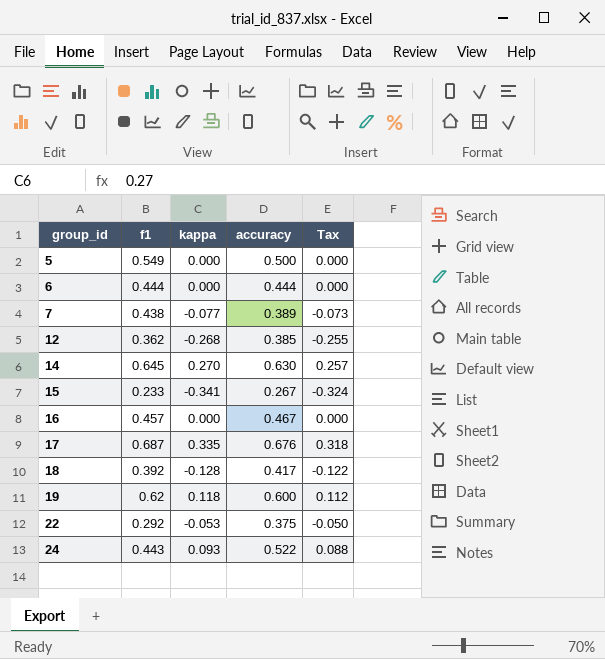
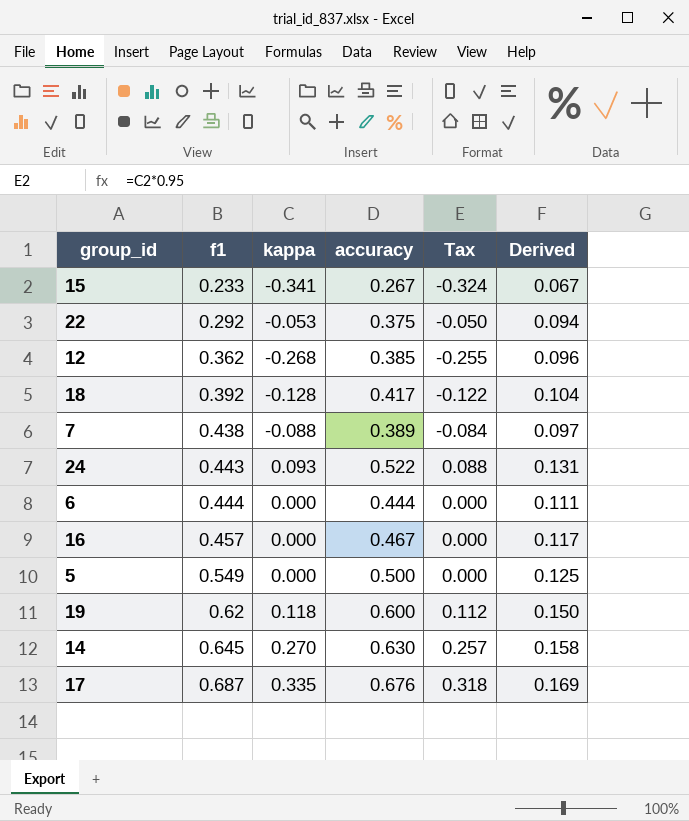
row order: group_id ascending -> f1 ascending
column Derived | formula: none -> [accuracy] * 0.25
7 | kappa: -0.077 -> -0.088
7 | Tax: -0.073 -> -0.084

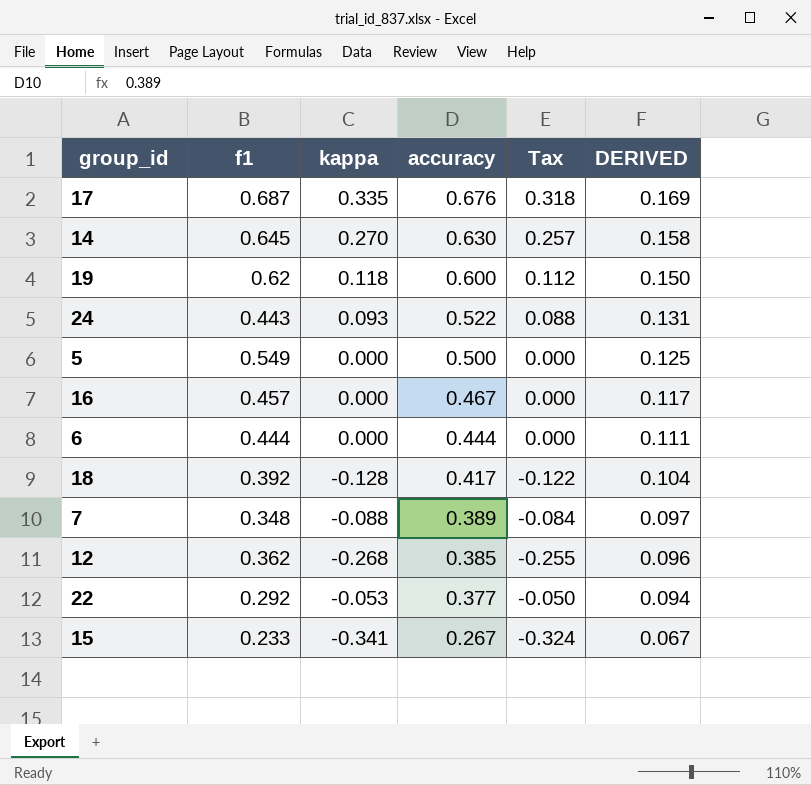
row order: f1 ascending -> accuracy descending
column name: Derived -> DERIVED
7 | f1: 0.438 -> 0.348
22 | accuracy: 0.375 -> 0.377

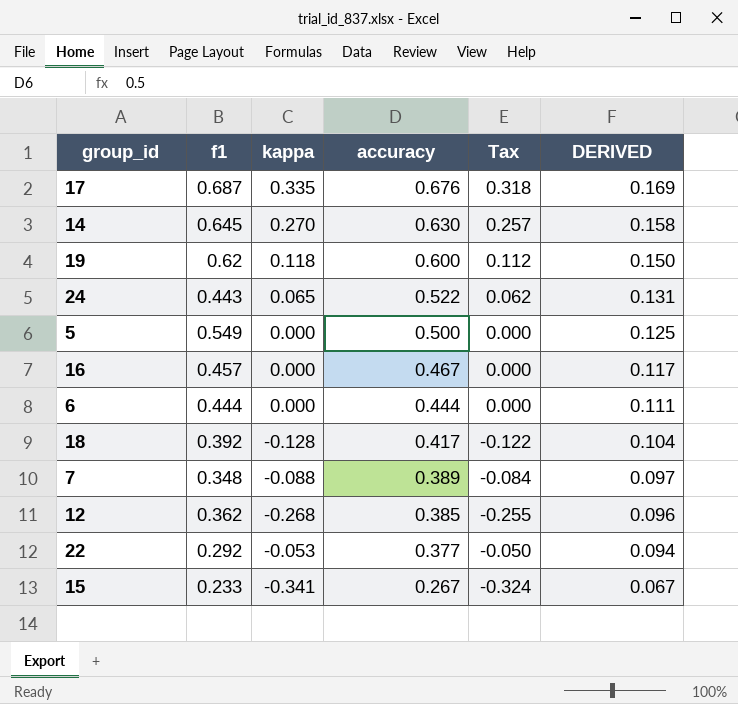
24 | kappa: 0.093 -> 0.065
24 | Tax: 0.088 -> 0.062

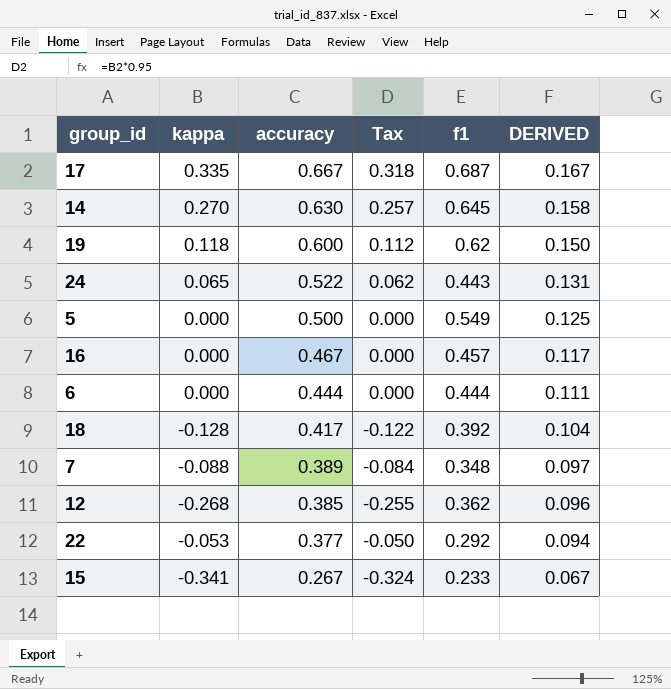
column f1 | position: 2 -> 5
17 | accuracy: 0.676 -> 0.667
17 | DERIVED: 0.169 -> 0.167

